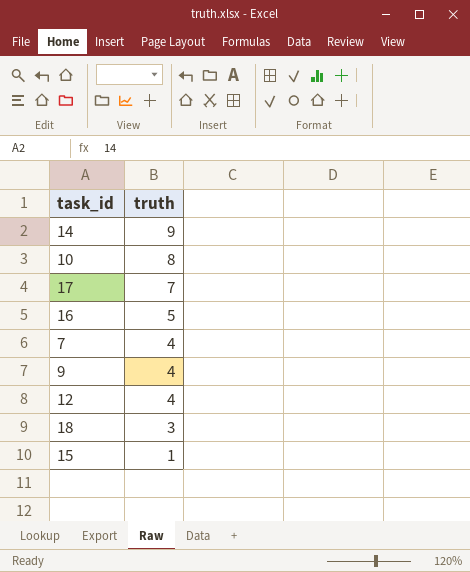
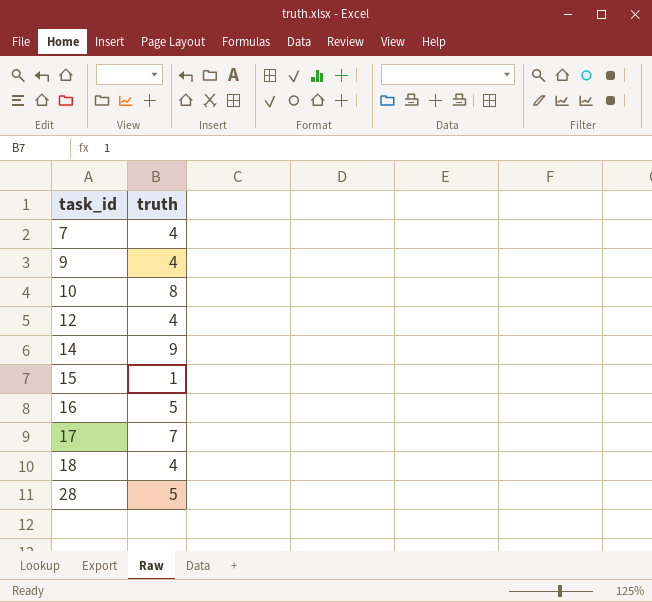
row order: truth descending -> task_id ascending
18 | truth: 3 -> 4
row 28: none -> 5

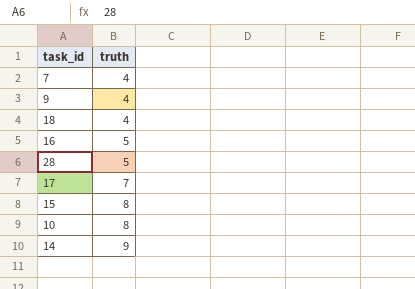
row order: task_id ascending -> truth ascending
row 12: 4 -> none
15 | truth: 1 -> 8

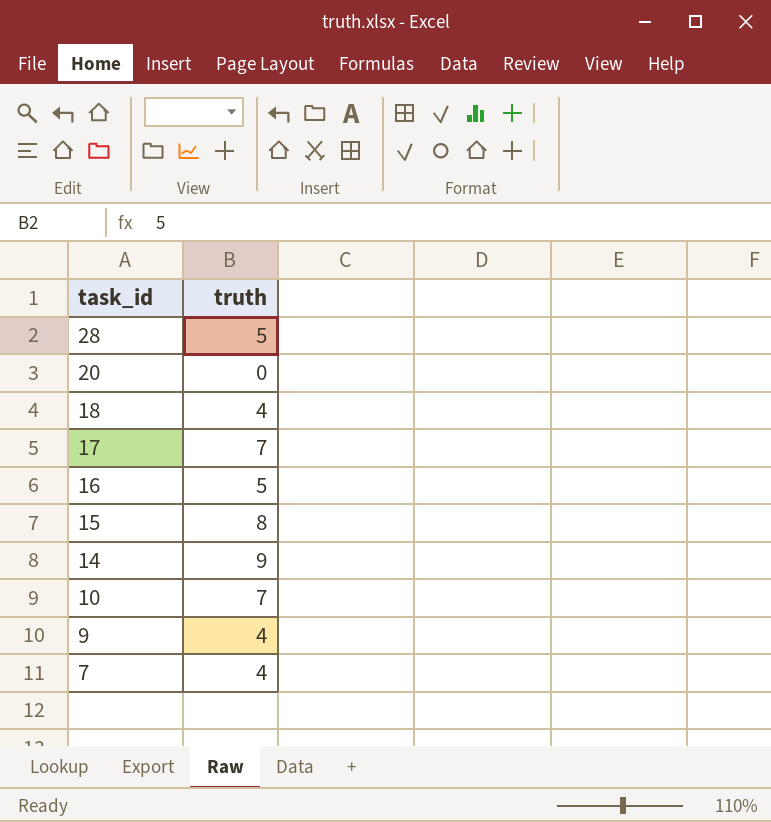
row order: truth ascending -> task_id descending
row 20: none -> 0
10 | truth: 8 -> 7

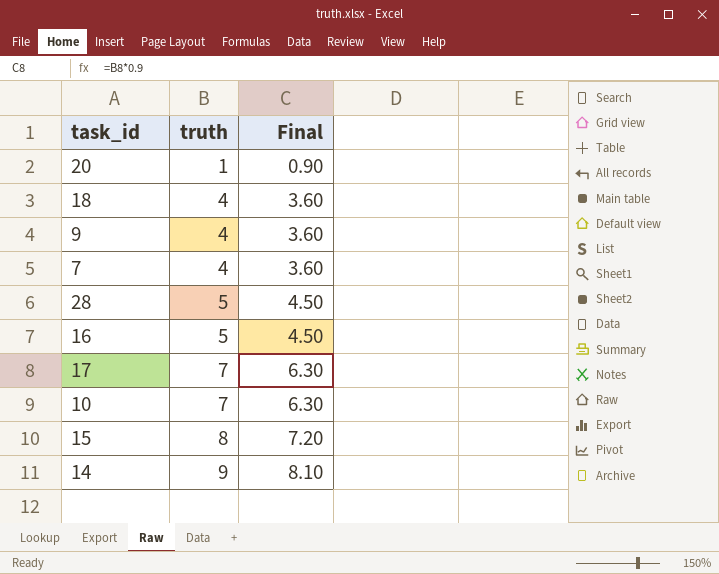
row order: task_id descending -> truth ascending
column Final | formula: none -> [truth] * 0.9
20 | truth: 0 -> 1

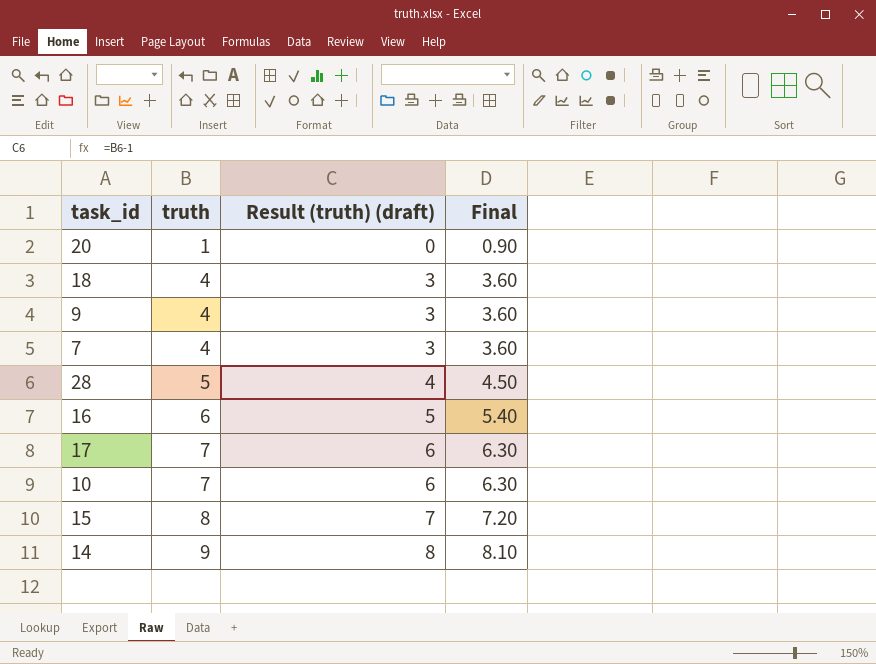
column Result (truth) (draft) | formula: none -> [truth] - 1
16 | truth: 5 -> 6
16 | Final: 4.50 -> 5.40

